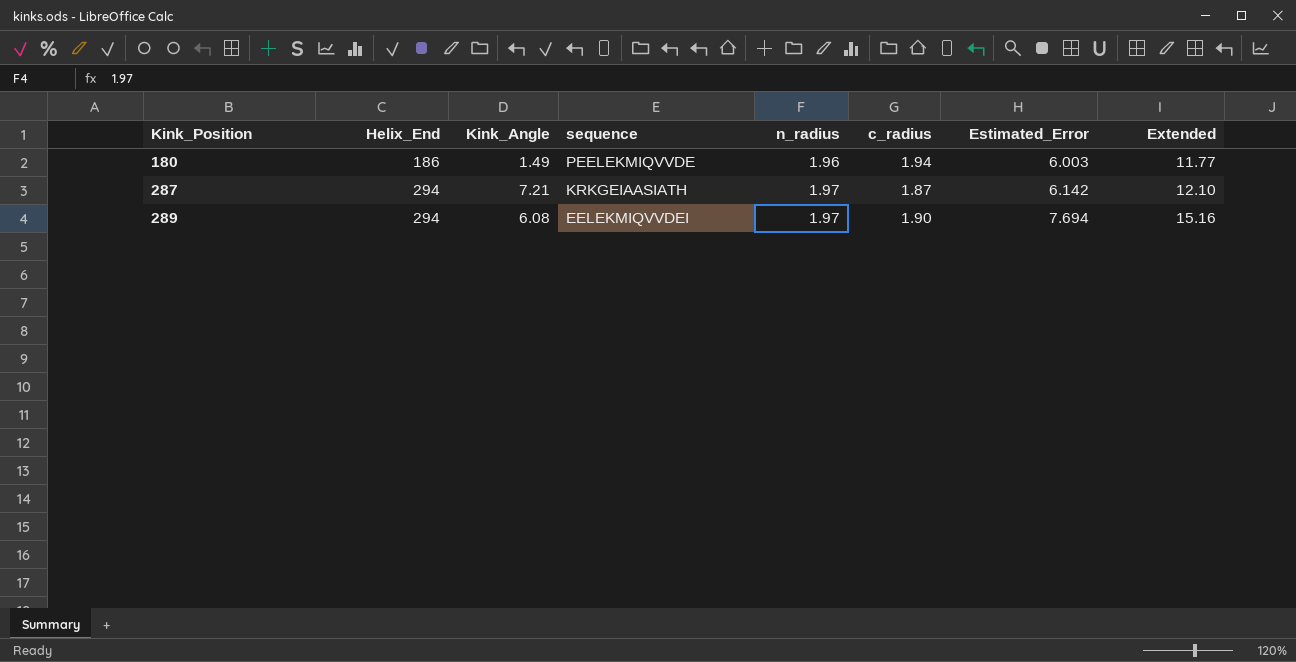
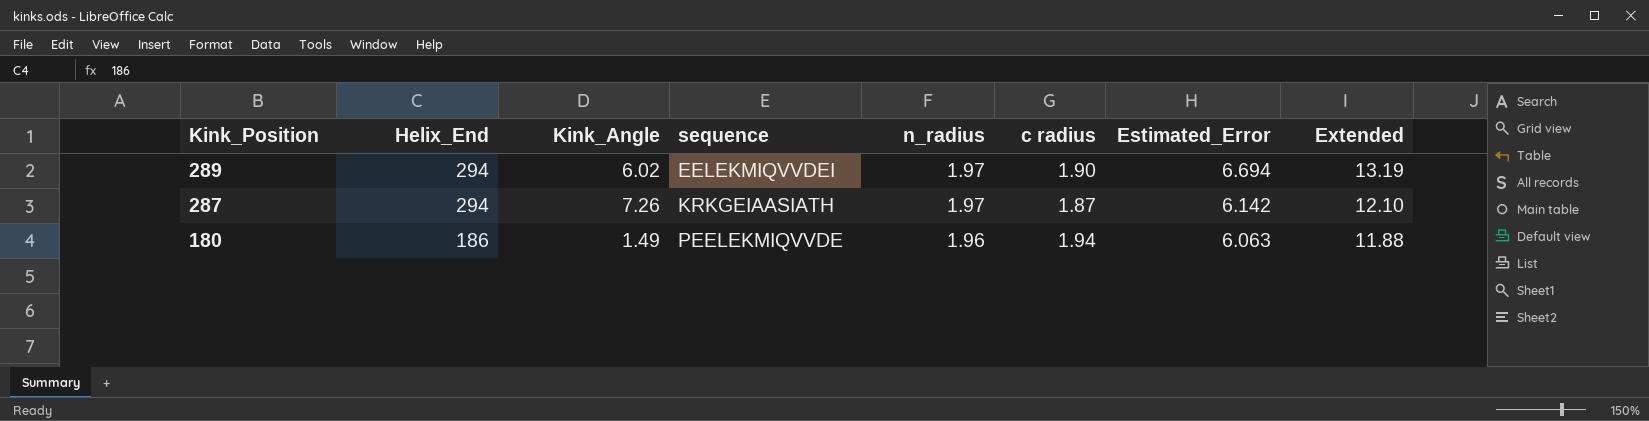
row order: Kink_Position ascending -> Kink_Position descending
column name: c_radius -> c radius
289 | Kink_Angle: 6.08 -> 6.02
289 | Estimated_Error: 7.694 -> 6.694
289 | Extended: 15.16 -> 13.19
287 | Kink_Angle: 7.21 -> 7.26
180 | Estimated_Error: 6.003 -> 6.063
180 | Extended: 11.77 -> 11.88

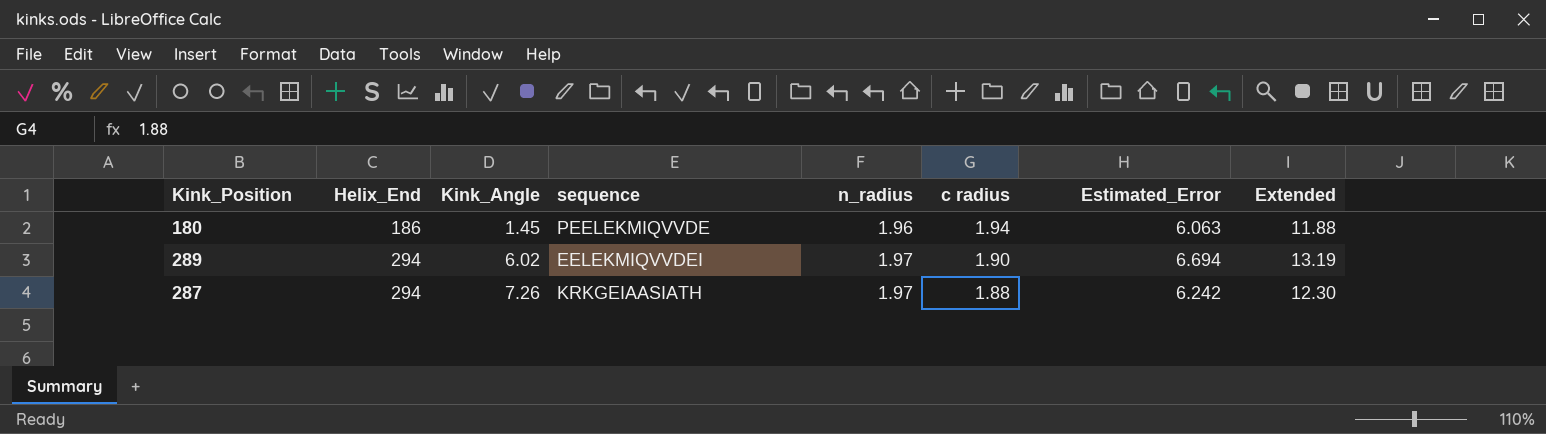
row order: Kink_Position descending -> Helix_End ascending
180 | Kink_Angle: 1.49 -> 1.45
287 | c radius: 1.87 -> 1.88
287 | Estimated_Error: 6.142 -> 6.242
287 | Extended: 12.10 -> 12.30

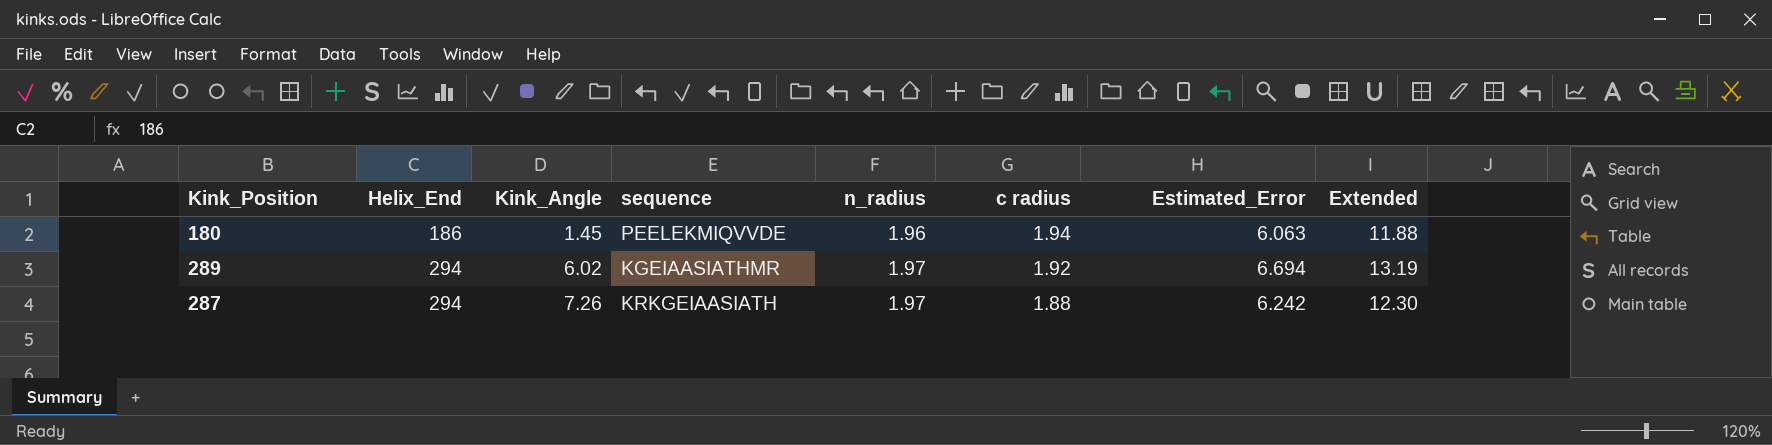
289 | sequence: EELEKMIQVVDEI -> KGEIAASIATHMR
289 | c radius: 1.90 -> 1.92

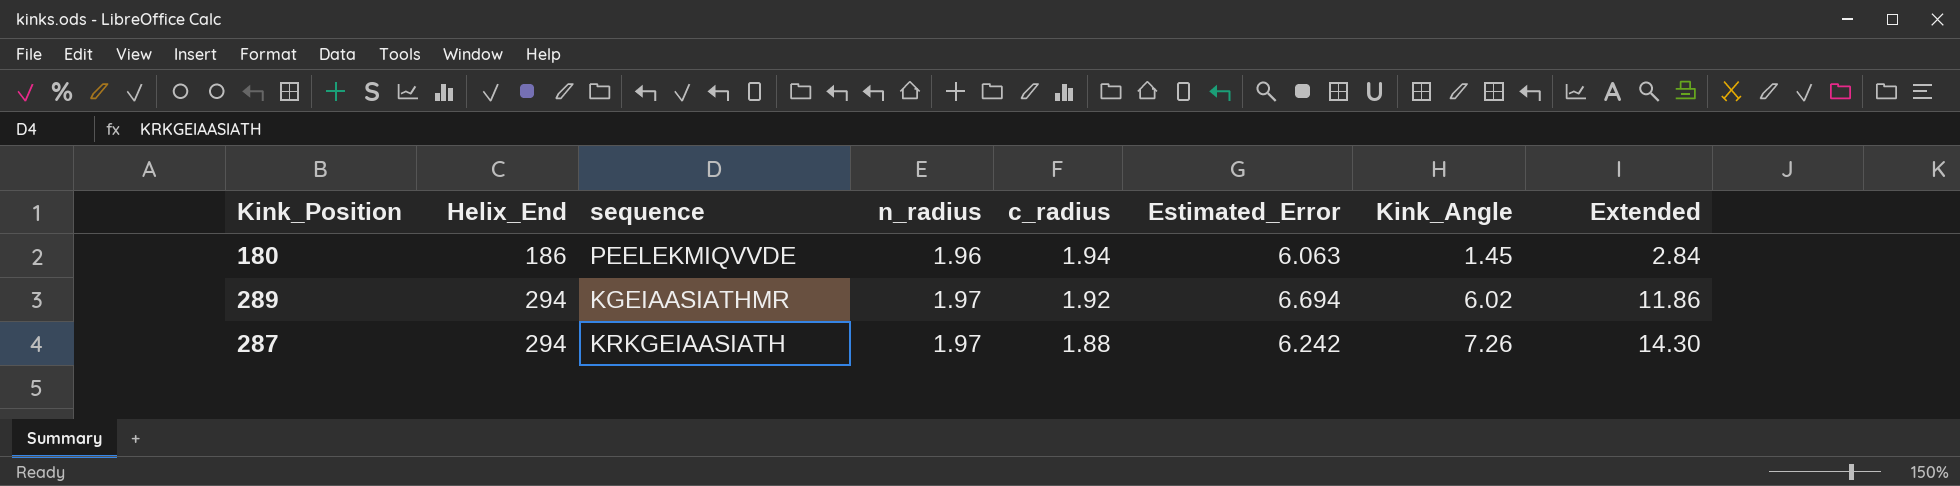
column name: c radius -> c_radius
column Kink_Angle | position: 3 -> 7
column Extended | formula: [n_radius] * [Estimated_Error] -> [n_radius] * [Kink_Angle]

